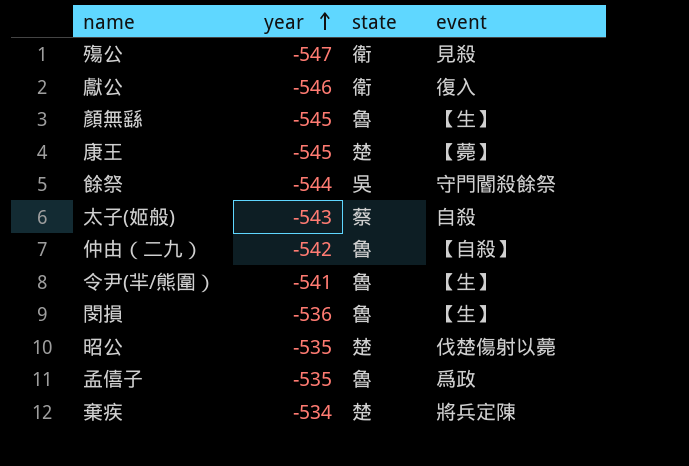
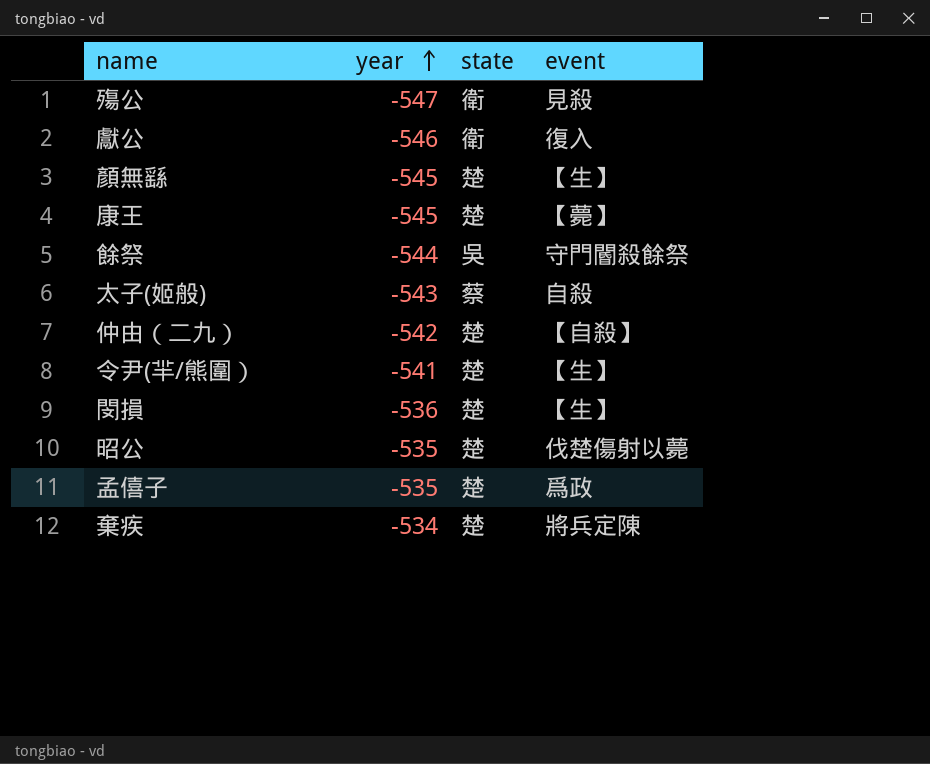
顏無繇 | state: 魯 -> 楚
仲由（二九） | state: 魯 -> 楚
令尹(羋/熊圍） | state: 魯 -> 楚
閔損 | state: 魯 -> 楚
孟僖子 | state: 魯 -> 楚

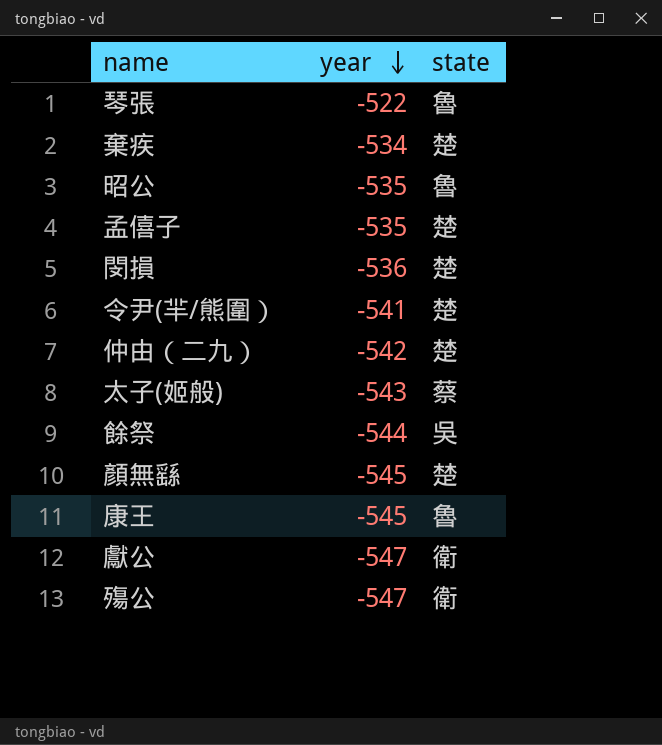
row order: year ascending -> year descending
column event | position: 4 -> none
row 琴張: none -> -522 | 魯
昭公 | state: 楚 -> 魯
康王 | state: 楚 -> 魯
獻公 | year: -546 -> -547

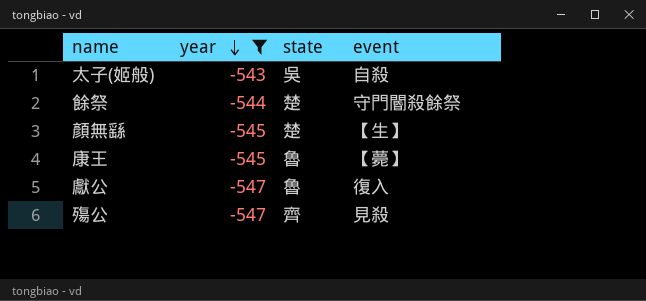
filter: none -> year <= -543
column event | position: none -> 4
太子(姬般) | state: 蔡 -> 吳
餘祭 | state: 吳 -> 楚
獻公 | state: 衛 -> 魯
殤公 | state: 衛 -> 齊

